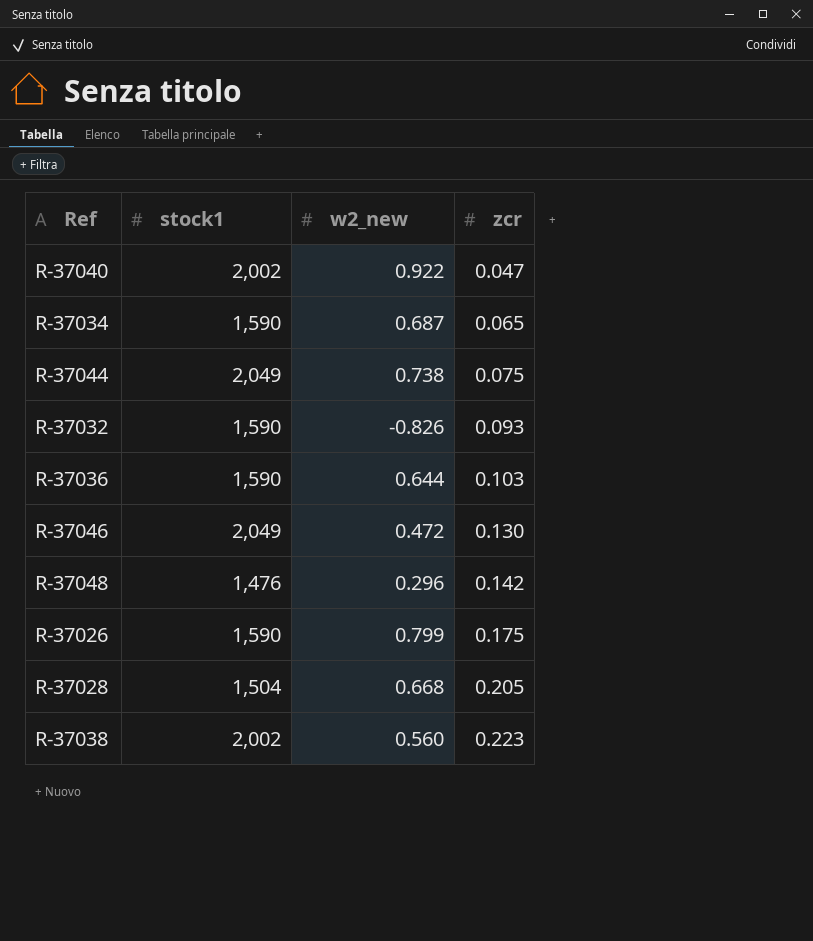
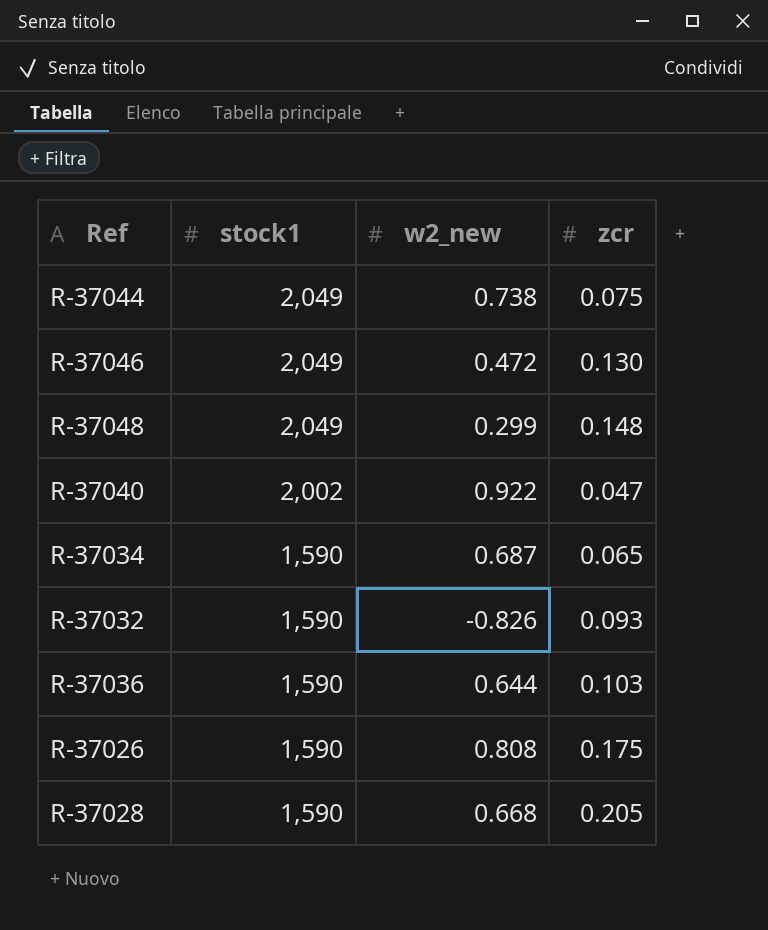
row order: zcr ascending -> stock1 descending
row R-37038: 2,002 | 0.560 | 0.223 -> none
R-37048 | stock1: 1,476 -> 2,049
R-37048 | w2_new: 0.296 -> 0.299
R-37048 | zcr: 0.142 -> 0.148
R-37026 | w2_new: 0.799 -> 0.808
R-37028 | stock1: 1,504 -> 1,590

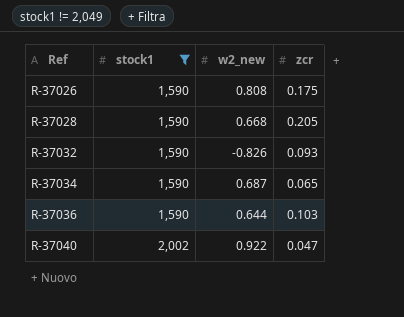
filter: none -> stock1 != 2,049
row order: stock1 descending -> Ref ascending

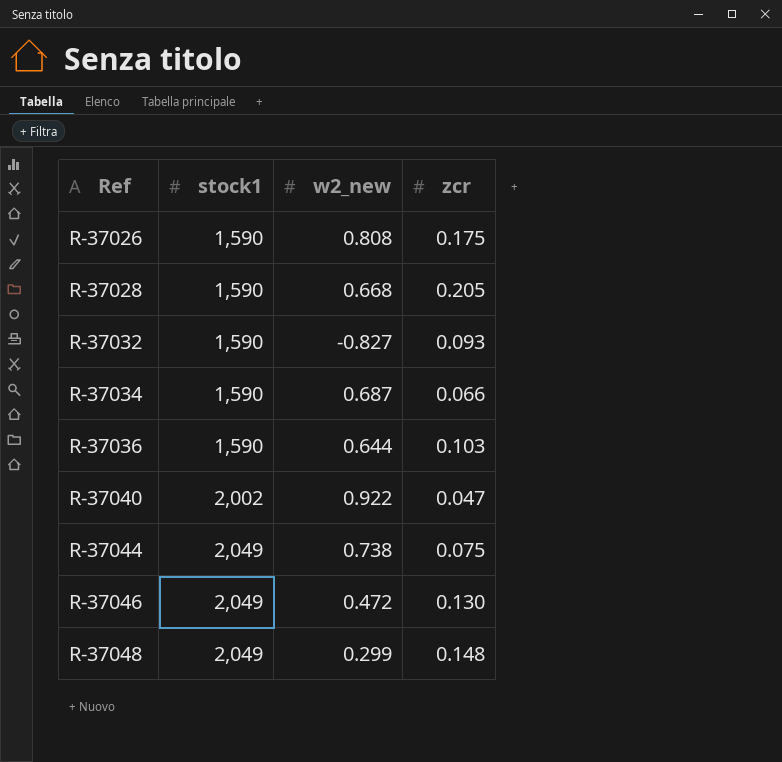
filter: stock1 != 2,049 -> none
R-37032 | w2_new: -0.826 -> -0.827
R-37034 | zcr: 0.065 -> 0.066

